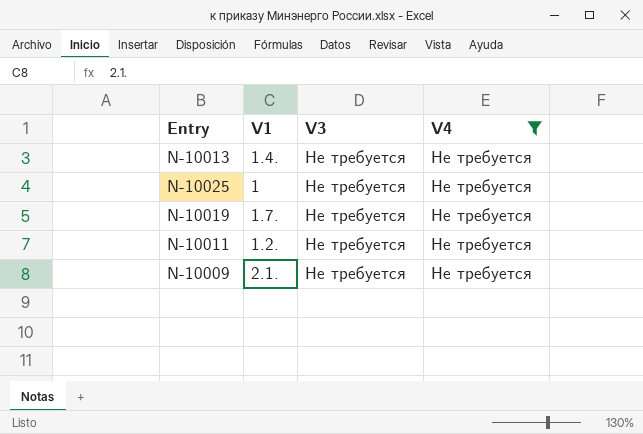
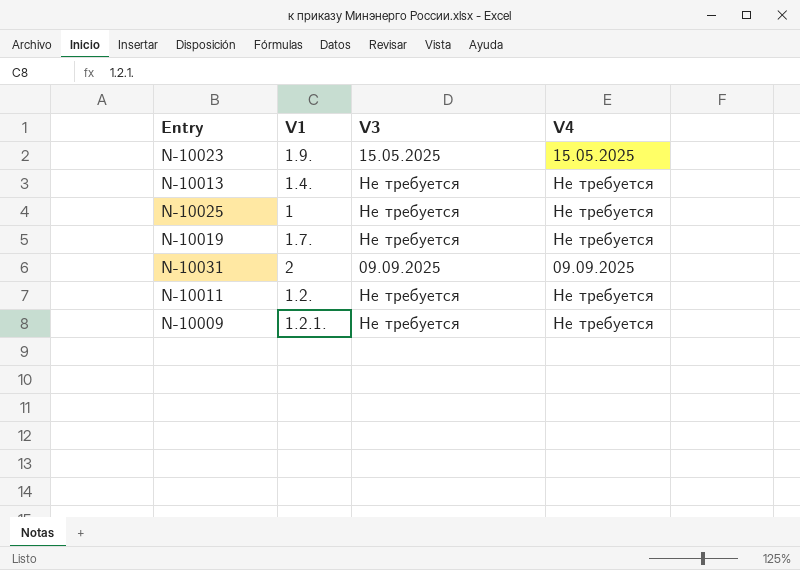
filter: V4 = Не требуется -> none
N-10009 | V1: 2.1. -> 1.2.1.

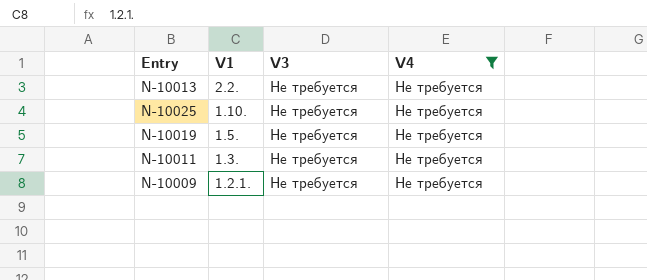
filter: none -> V4 = Не требуется
N-10013 | V1: 1.4. -> 2.2.
N-10025 | V1: 1 -> 1.10.
N-10019 | V1: 1.7. -> 1.5.
N-10011 | V1: 1.2. -> 1.3.

